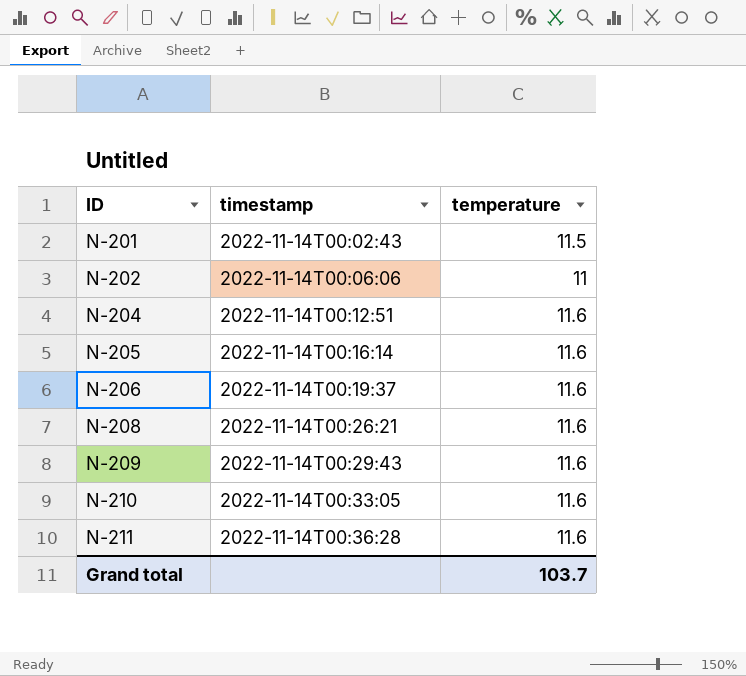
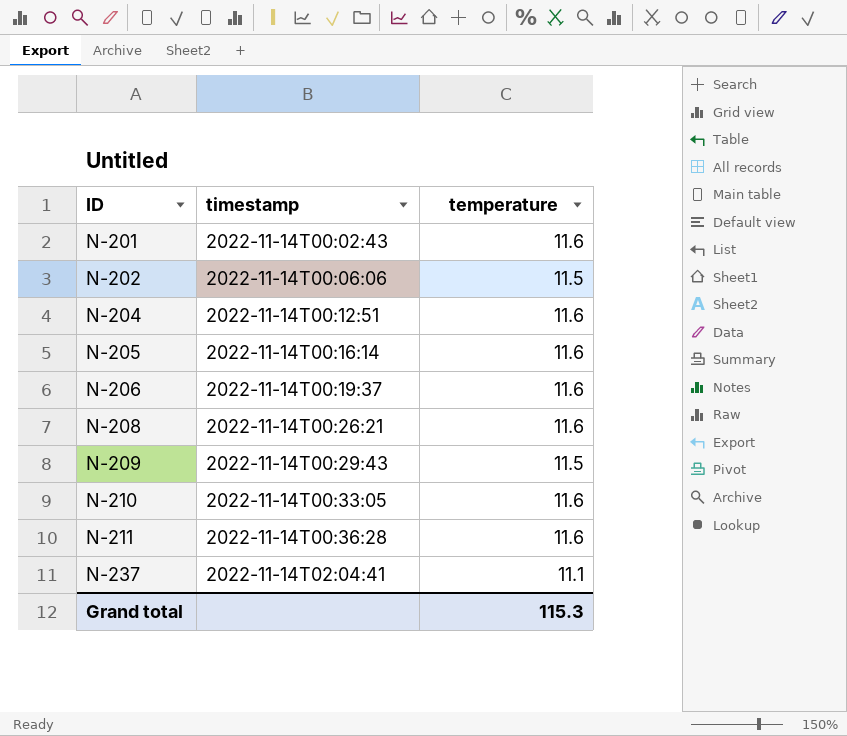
N-201 | temperature: 11.5 -> 11.6
N-202 | temperature: 11 -> 11.5
N-209 | temperature: 11.6 -> 11.5
row N-237: none -> 2022-11-14T02:04:41 | 11.1
Grand total | temperature: 103.7 -> 115.3

